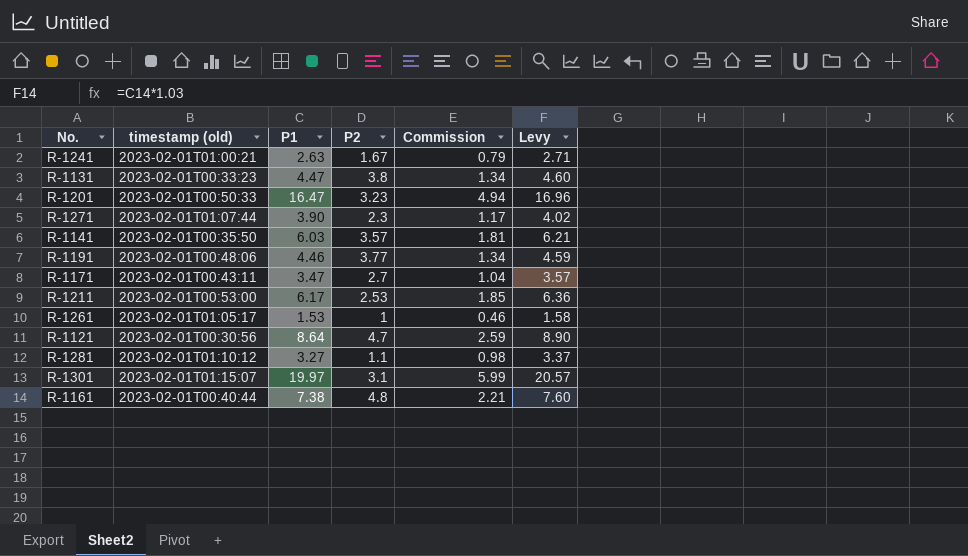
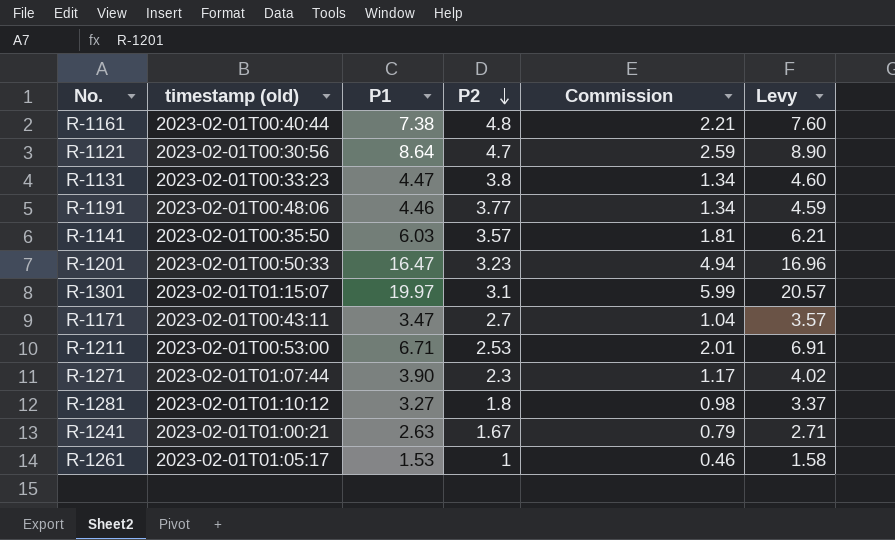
row order: none -> P2 descending
R-1211 | P1: 6.17 -> 6.71
R-1211 | Commission: 1.85 -> 2.01
R-1211 | Levy: 6.36 -> 6.91
R-1281 | P2: 1.1 -> 1.8

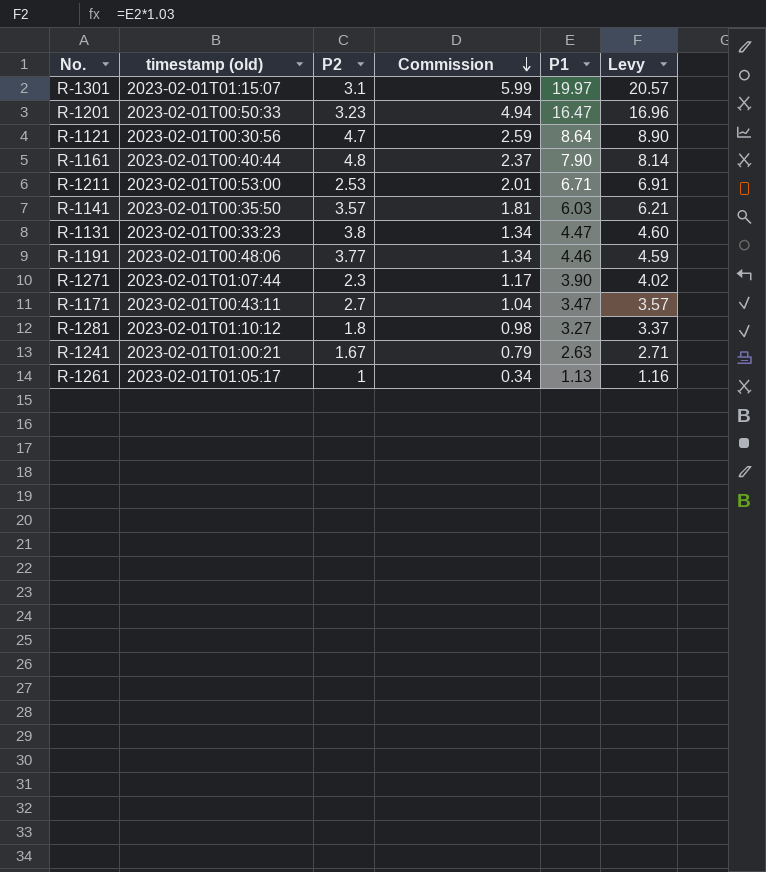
row order: P2 descending -> Commission descending
column P1 | position: 3 -> 5
R-1161 | Commission: 2.21 -> 2.37
R-1161 | P1: 7.38 -> 7.90
R-1161 | Levy: 7.60 -> 8.14
R-1261 | Commission: 0.46 -> 0.34
R-1261 | P1: 1.53 -> 1.13
R-1261 | Levy: 1.58 -> 1.16

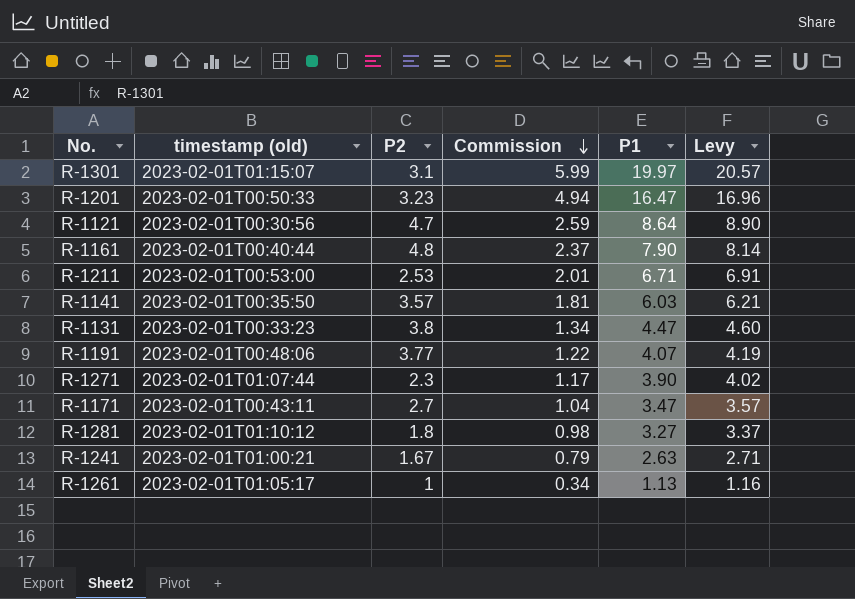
R-1191 | Commission: 1.34 -> 1.22
R-1191 | P1: 4.46 -> 4.07
R-1191 | Levy: 4.59 -> 4.19

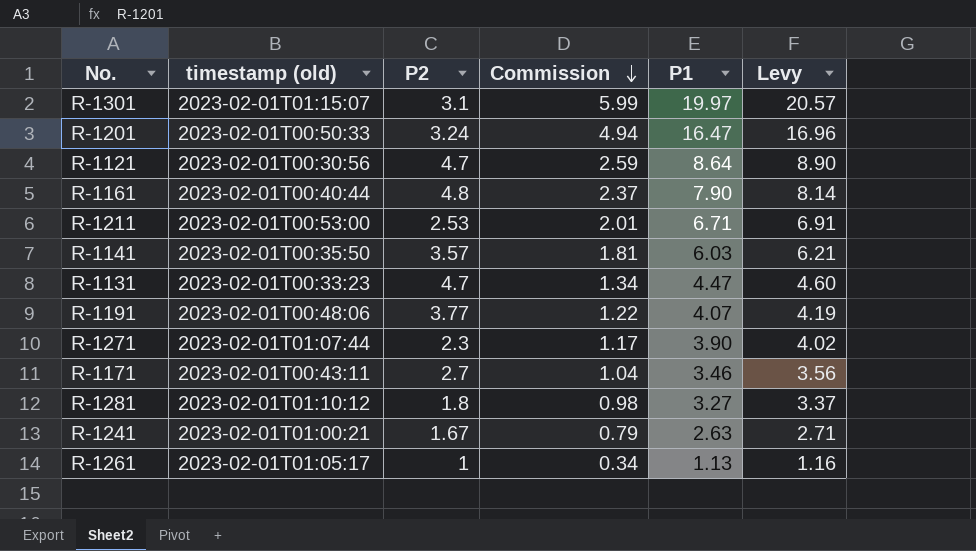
R-1201 | P2: 3.23 -> 3.24
R-1131 | P2: 3.8 -> 4.7
R-1171 | P1: 3.47 -> 3.46
R-1171 | Levy: 3.57 -> 3.56

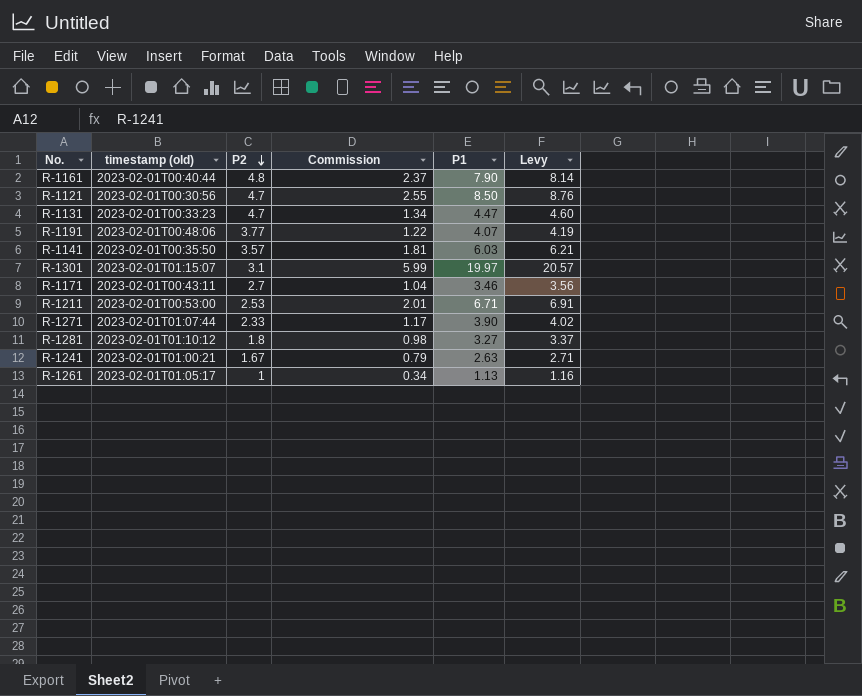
row order: Commission descending -> P2 descending
row R-1201: 2023-02-01T00:50:33 | 3.24 | 4.94 | 16.47 | 16.96 -> none
R-1121 | Commission: 2.59 -> 2.55
R-1121 | P1: 8.64 -> 8.50
R-1121 | Levy: 8.90 -> 8.76
R-1271 | P2: 2.3 -> 2.33

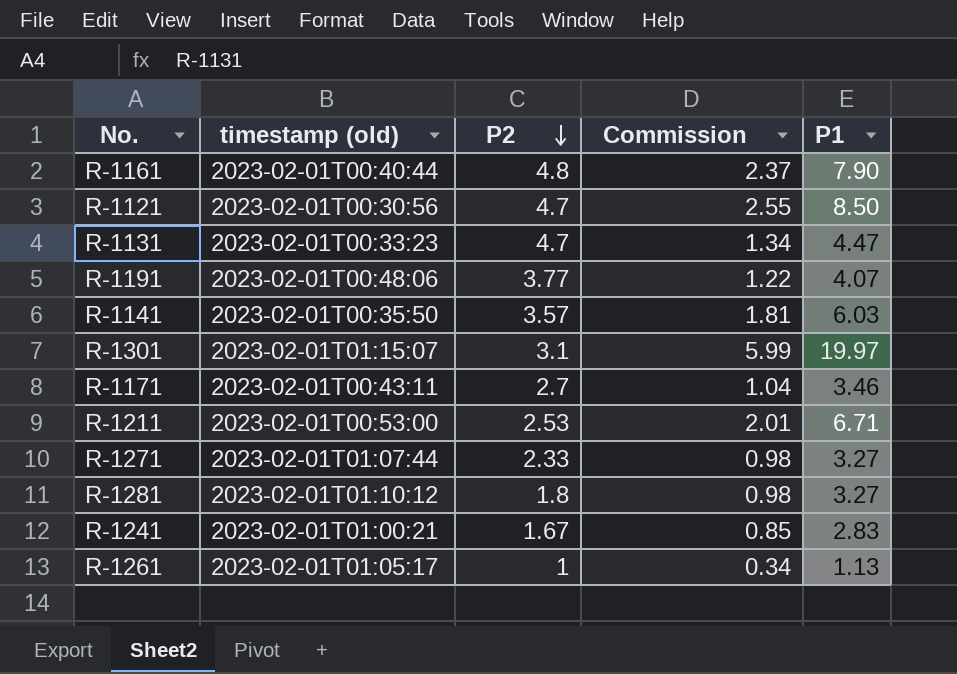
column Levy | formula: [P1] * 1.03 -> none
R-1271 | Commission: 1.17 -> 0.98
R-1271 | P1: 3.90 -> 3.27
R-1241 | Commission: 0.79 -> 0.85
R-1241 | P1: 2.63 -> 2.83

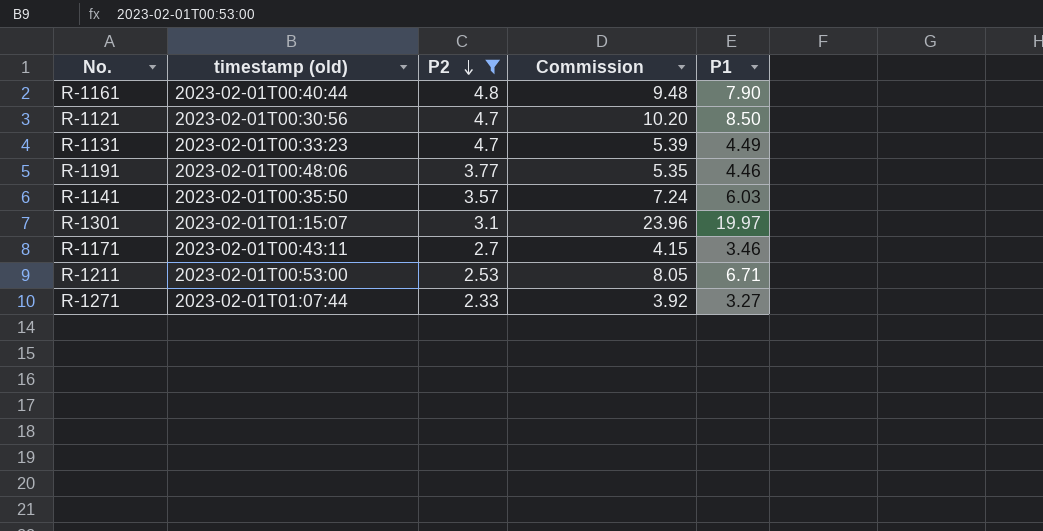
filter: none -> P2 >= 2.33
column Commission | formula: [P1] * 0.3 -> [P1] * 1.2
R-1131 | P1: 4.47 -> 4.49
R-1191 | P1: 4.07 -> 4.46

